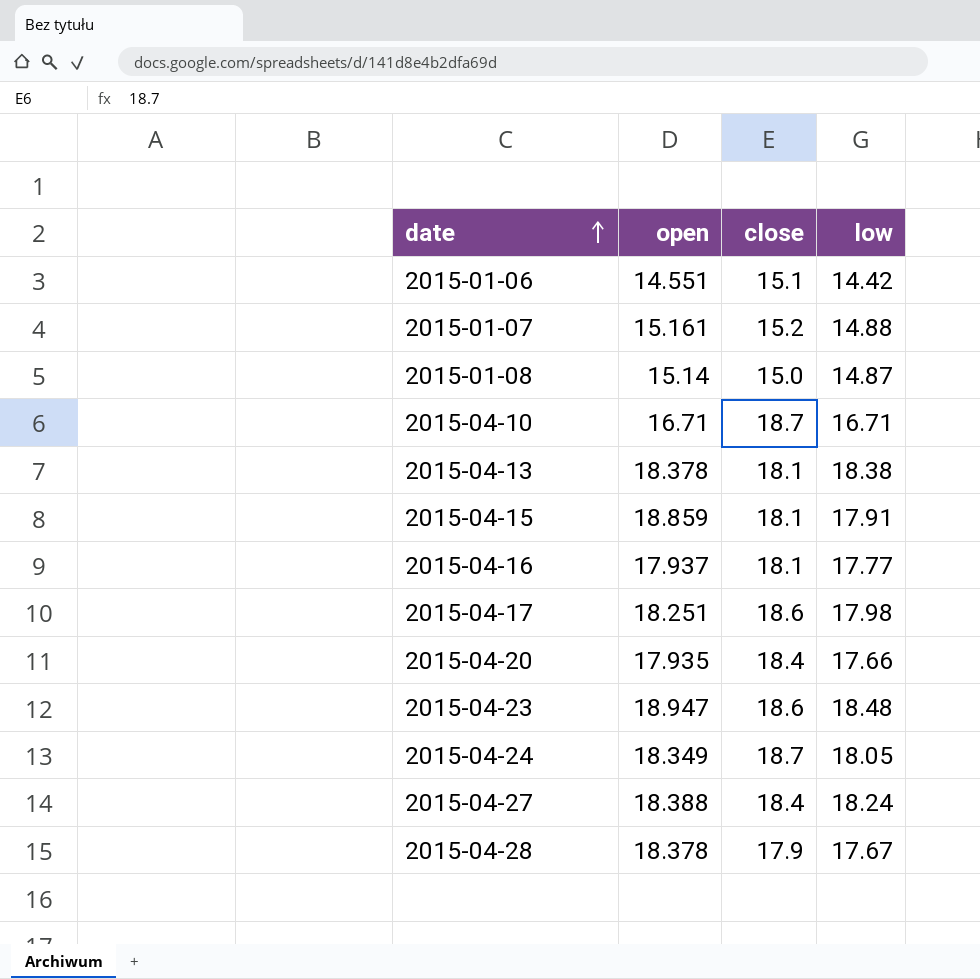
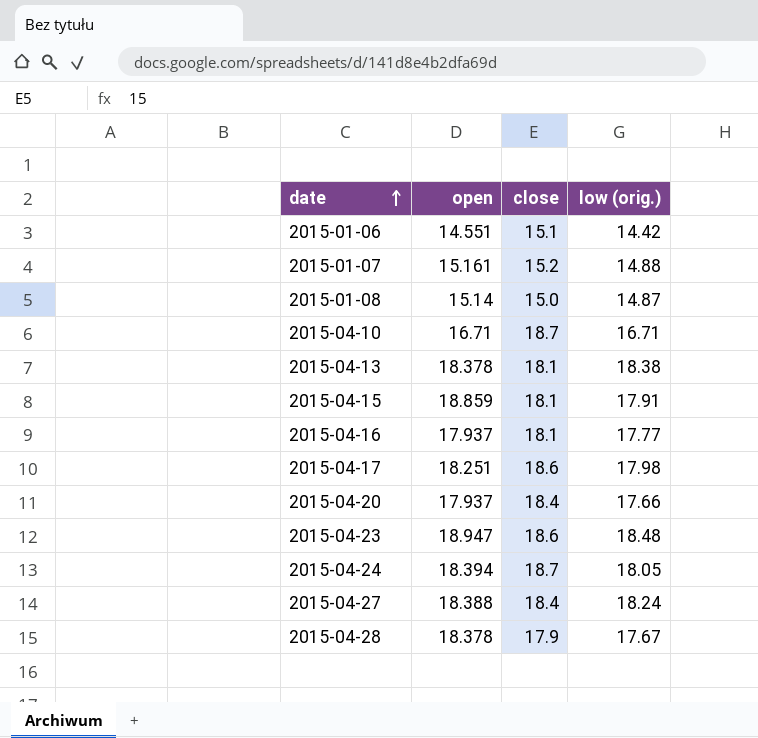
column name: low -> low (orig.)
2015-04-20 | open: 17.935 -> 17.937
2015-04-24 | open: 18.349 -> 18.394

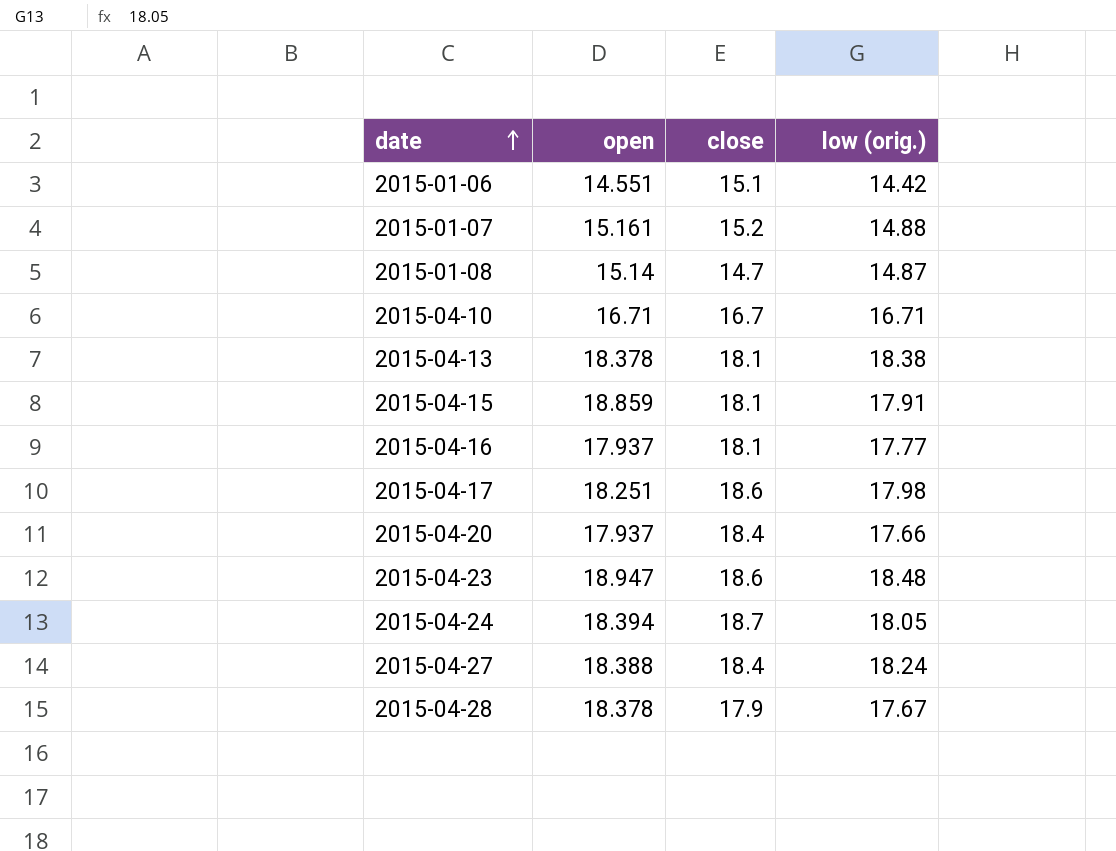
2015-01-08 | close: 15.0 -> 14.7
2015-04-10 | close: 18.7 -> 16.7

